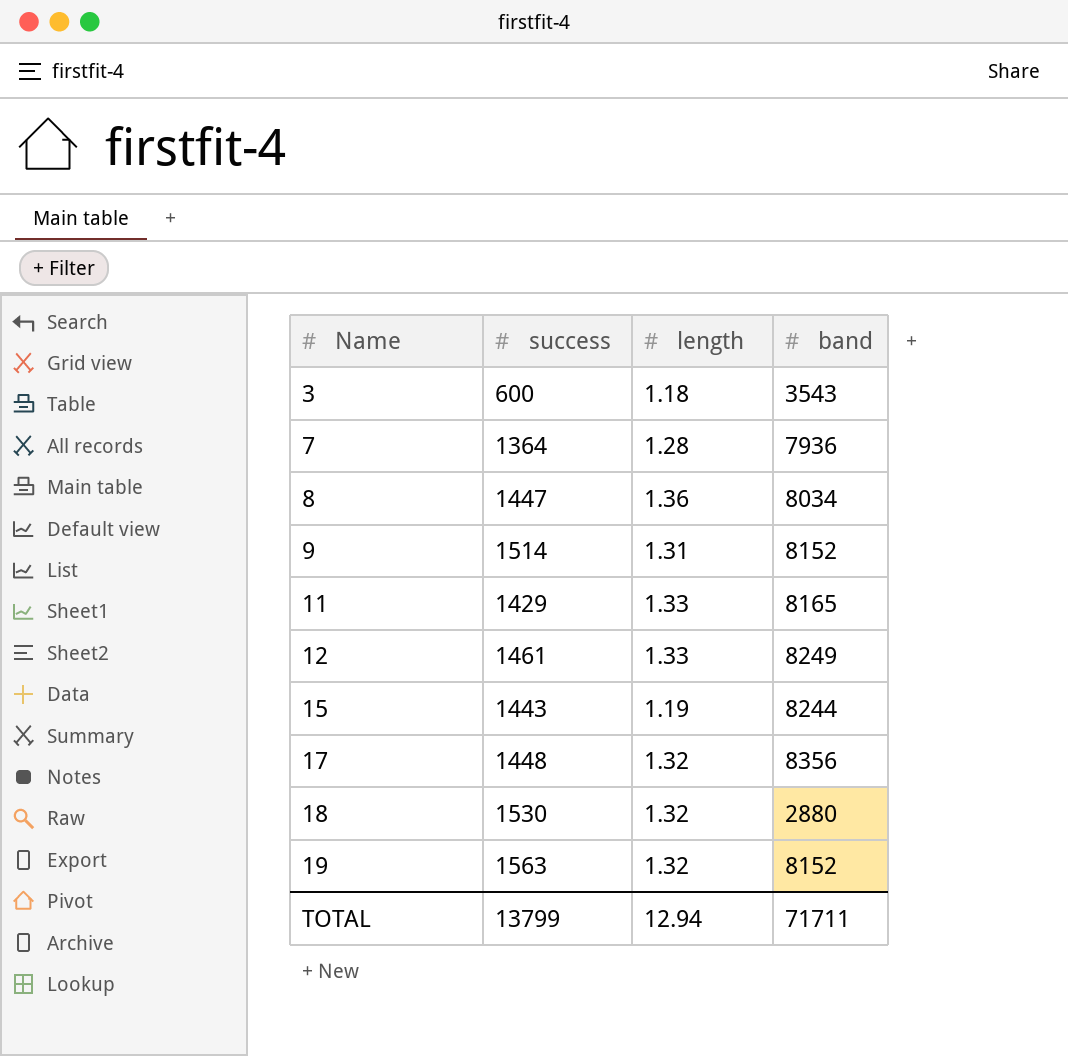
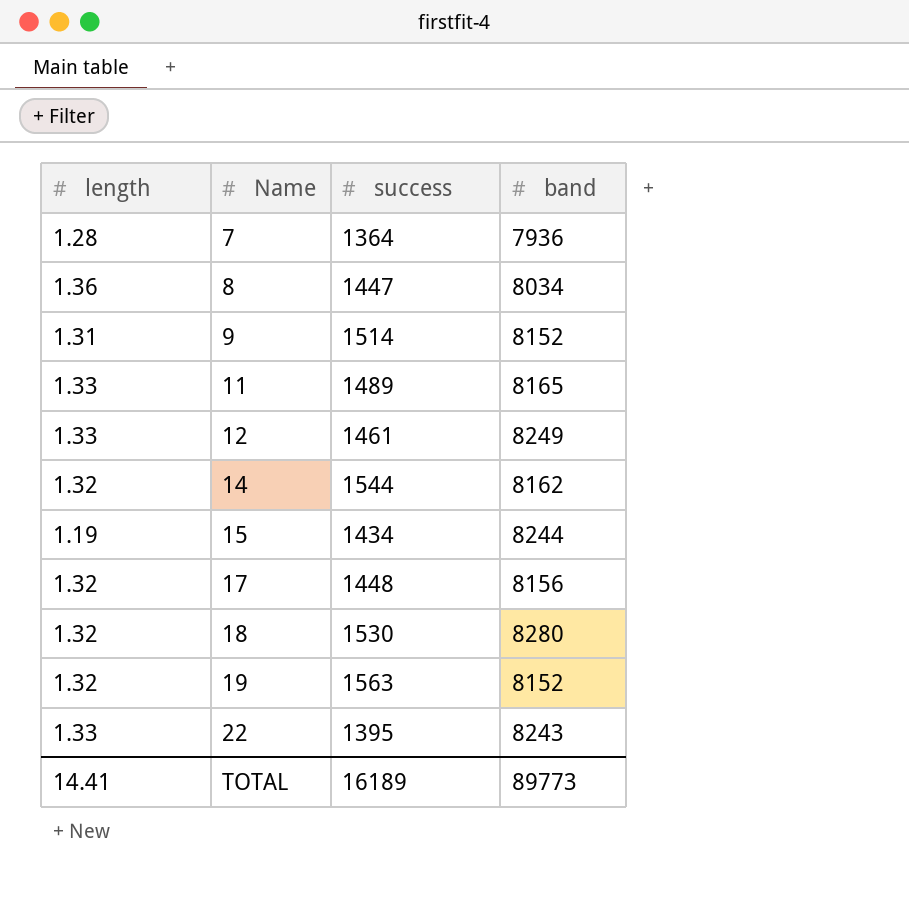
column length | position: 3 -> 1
row 3: 600 | 1.18 | 3543 -> none
11 | success: 1429 -> 1489
row 14: none -> 1.32 | 1544 | 8162
15 | success: 1443 -> 1434
17 | band: 8356 -> 8156
18 | band: 2880 -> 8280
row 22: none -> 1.33 | 1395 | 8243
TOTAL | length: 12.94 -> 14.41
TOTAL | success: 13799 -> 16189
TOTAL | band: 71711 -> 89773

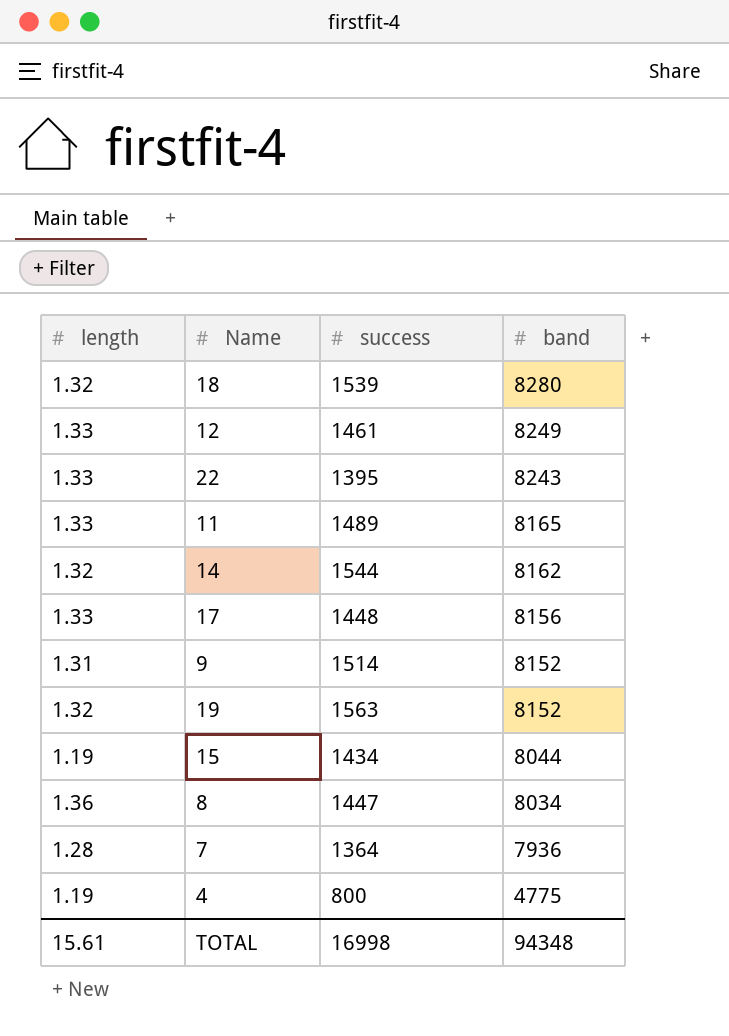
row order: Name ascending -> band descending
18 | success: 1530 -> 1539
17 | length: 1.32 -> 1.33
15 | band: 8244 -> 8044
row 4: none -> 1.19 | 800 | 4775
TOTAL | length: 14.41 -> 15.61
TOTAL | success: 16189 -> 16998
TOTAL | band: 89773 -> 94348

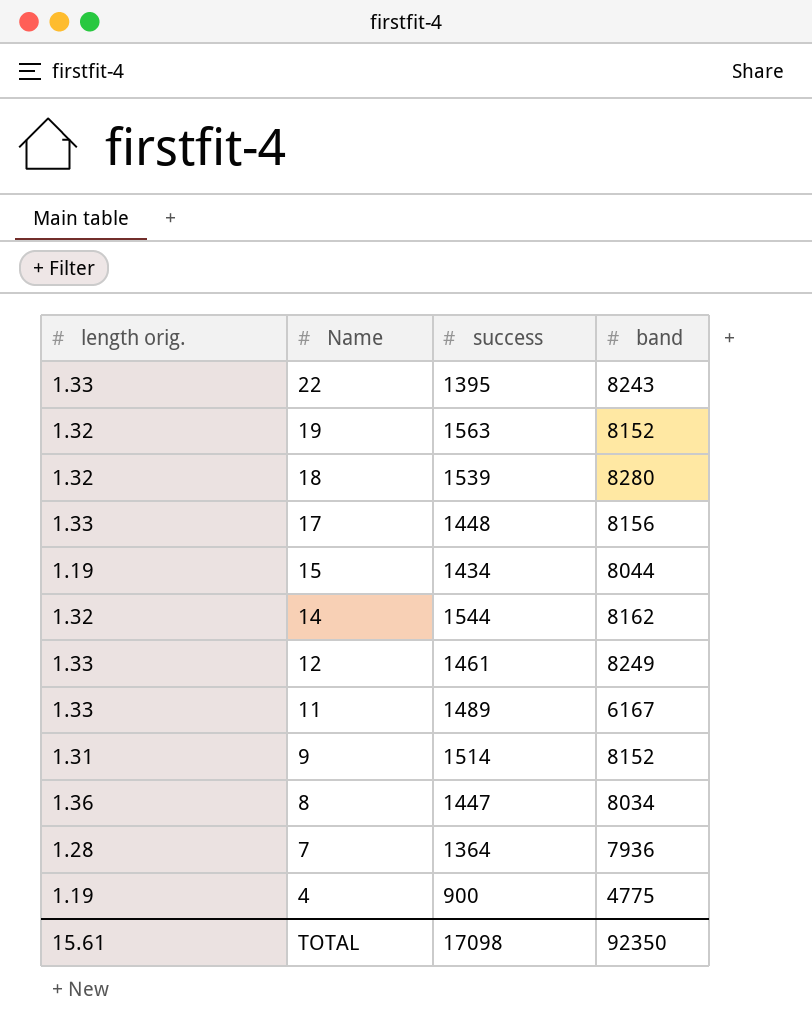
row order: band descending -> Name descending
column name: length -> length orig.
11 | band: 8165 -> 6167
4 | success: 800 -> 900
TOTAL | success: 16998 -> 17098
TOTAL | band: 94348 -> 92350

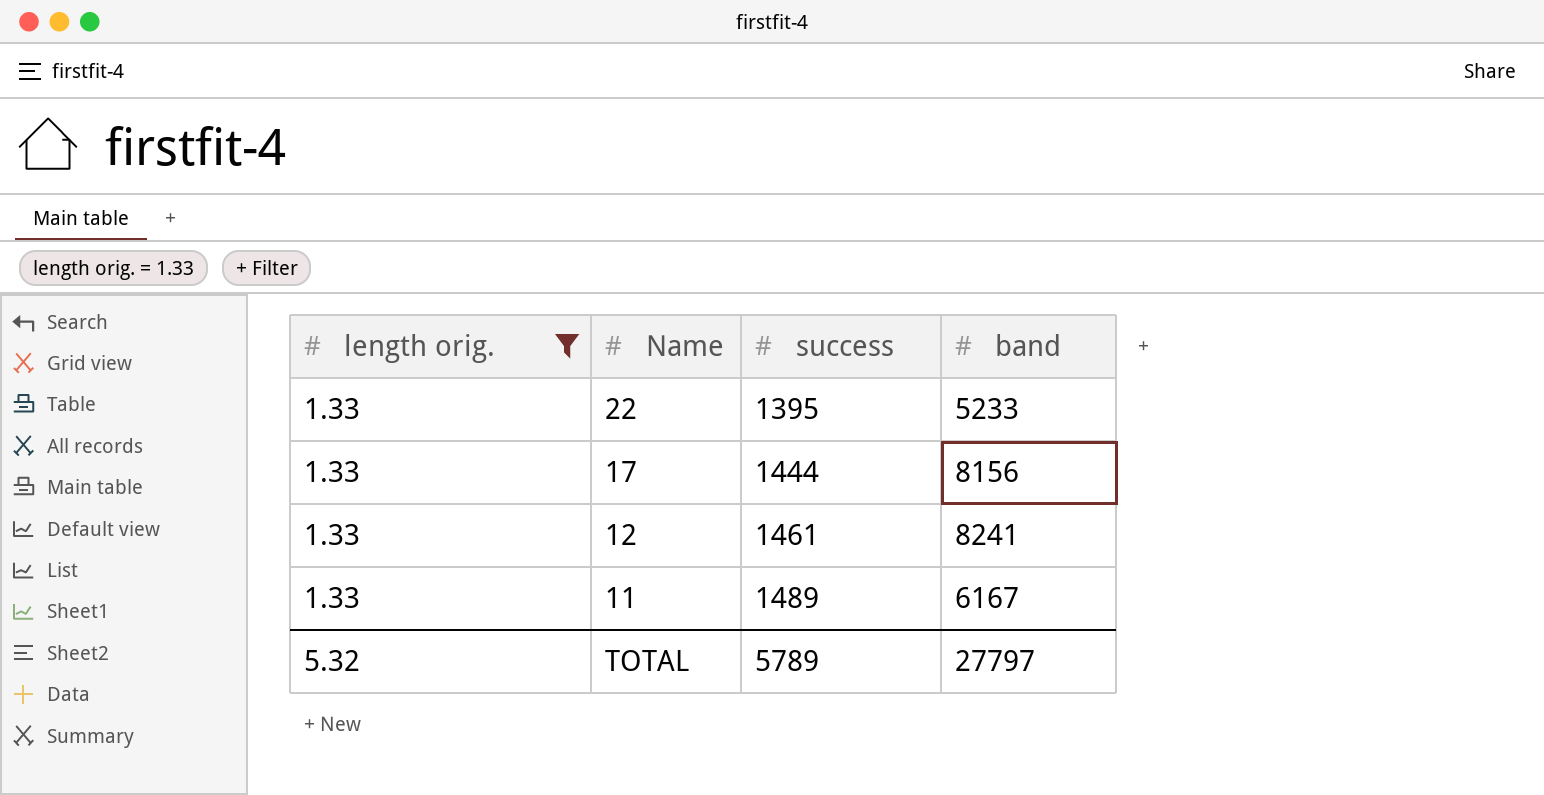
filter: none -> length orig. = 1.33
22 | band: 8243 -> 5233
17 | success: 1448 -> 1444
12 | band: 8249 -> 8241
TOTAL | length orig.: 15.61 -> 5.32
TOTAL | success: 17098 -> 5789
TOTAL | band: 92350 -> 27797

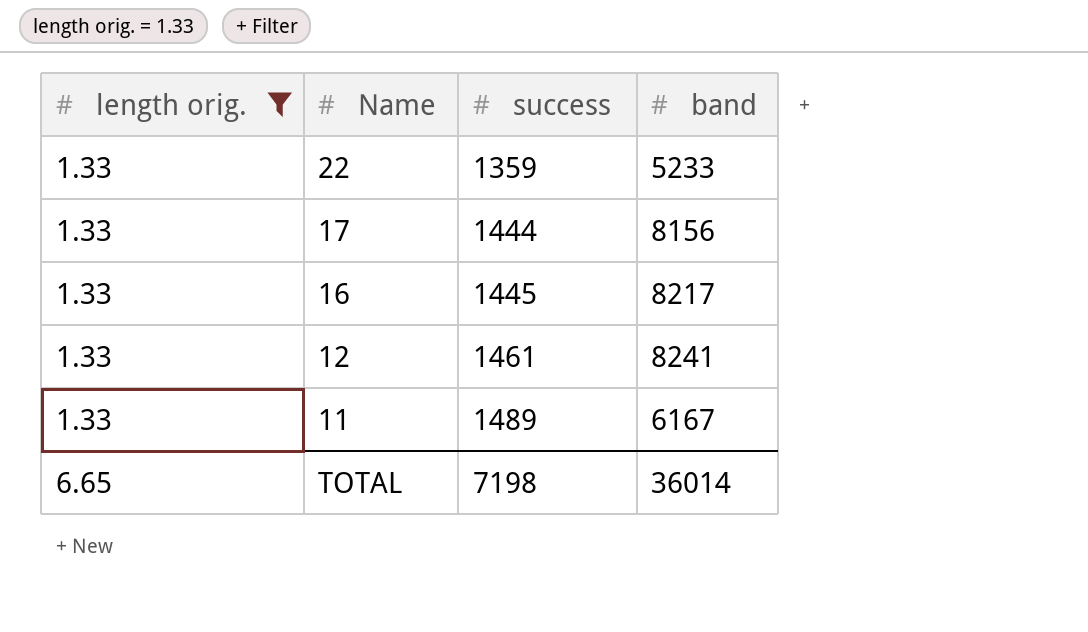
22 | success: 1395 -> 1359
row 16: none -> 1.33 | 1445 | 8217
TOTAL | length orig.: 5.32 -> 6.65
TOTAL | success: 5789 -> 7198
TOTAL | band: 27797 -> 36014

